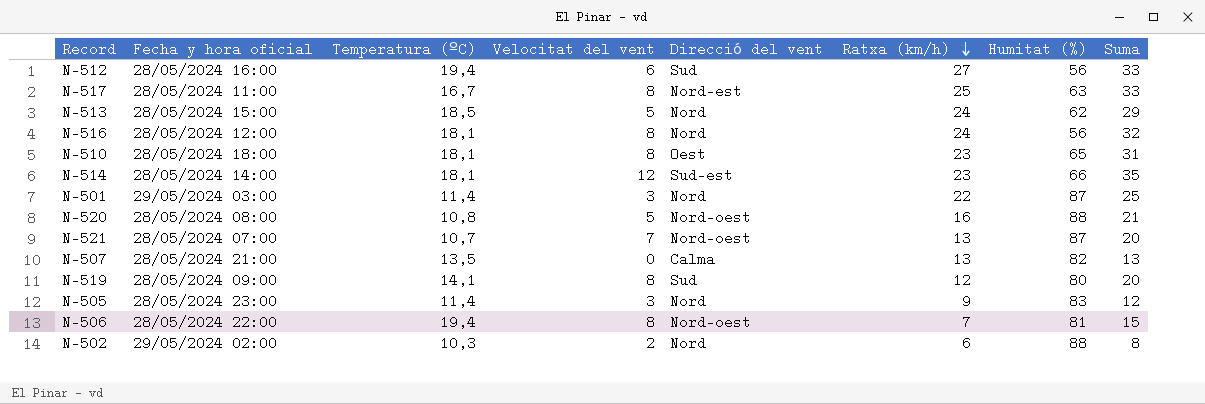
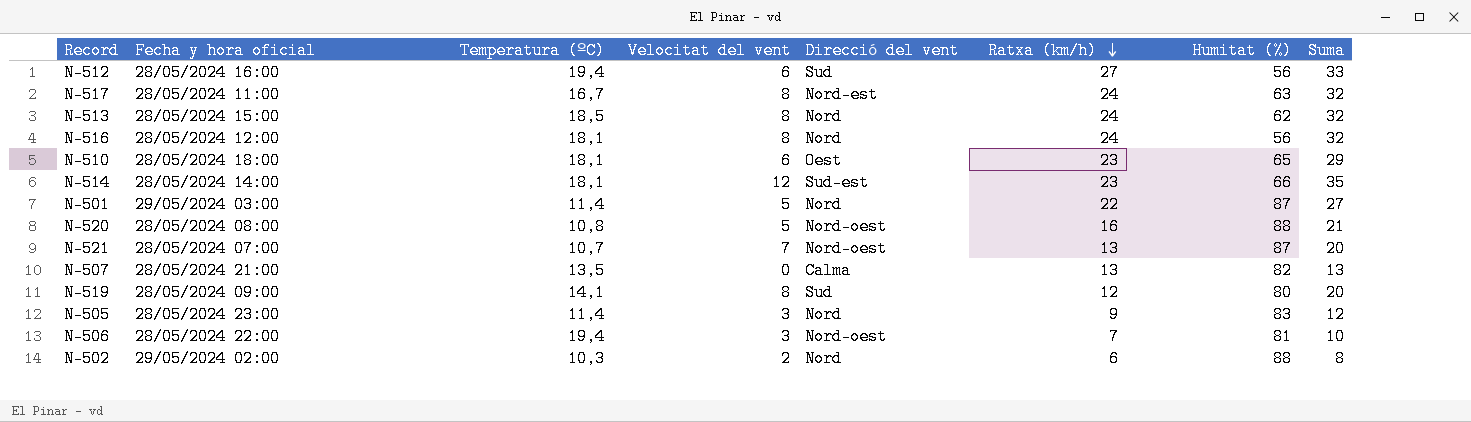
N-517 | Ratxa (km/h): 25 -> 24
N-517 | Suma: 33 -> 32
N-513 | Velocitat del vent: 5 -> 8
N-513 | Suma: 29 -> 32
N-510 | Velocitat del vent: 8 -> 6
N-510 | Suma: 31 -> 29
N-501 | Velocitat del vent: 3 -> 5
N-501 | Suma: 25 -> 27
N-506 | Velocitat del vent: 8 -> 3
N-506 | Suma: 15 -> 10

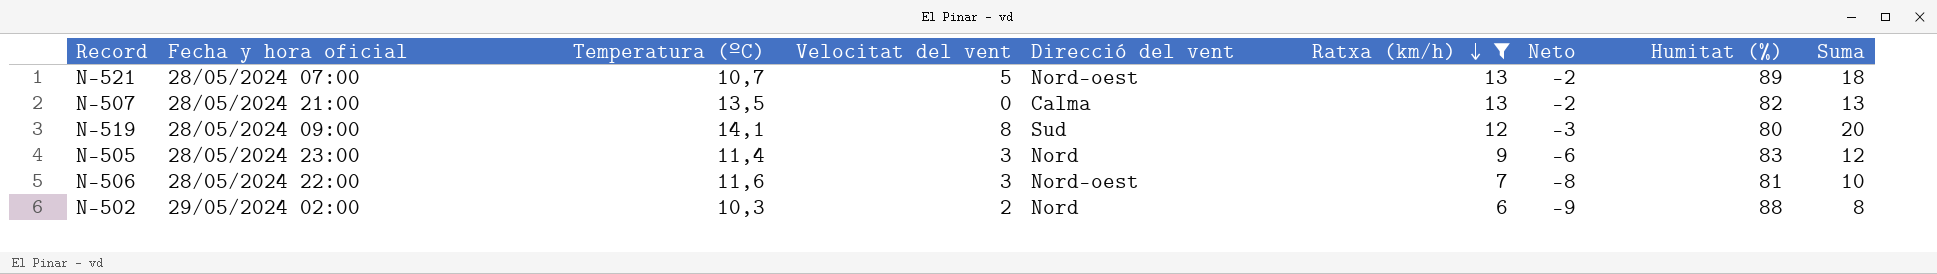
filter: none -> Ratxa (km/h) <= 13
column Neto | formula: none -> [Ratxa (km/h)] - 15
N-521 | Velocitat del vent: 7 -> 5
N-521 | Humitat (%): 87 -> 89
N-521 | Suma: 20 -> 18
N-506 | Temperatura (ºC): 19,4 -> 11,6

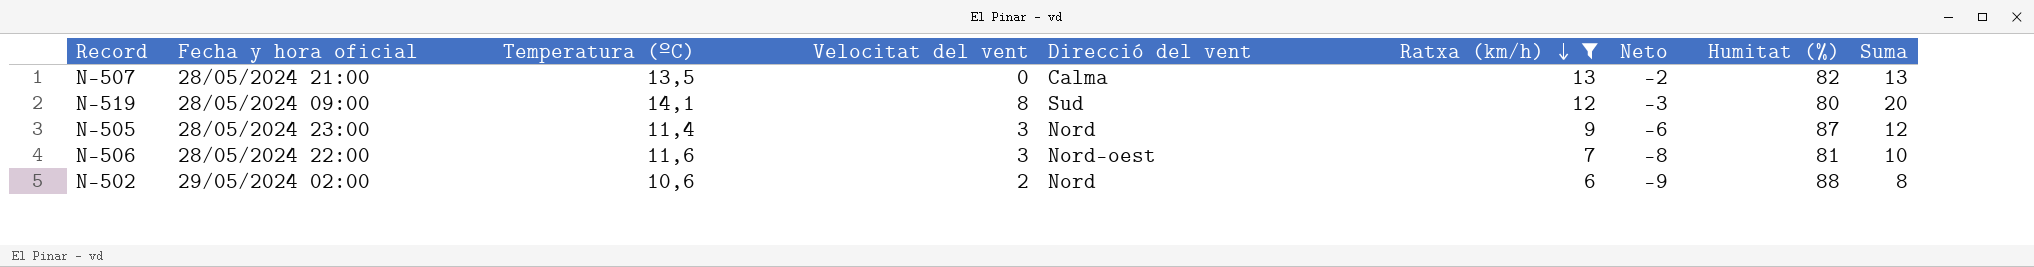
row N-521: 28/05/2024 07:00 | 10,7 | 5 | Nord-oest | 13 | -2 | 89 | 18 -> none
N-505 | Humitat (%): 83 -> 87
N-502 | Temperatura (ºC): 10,3 -> 10,6

